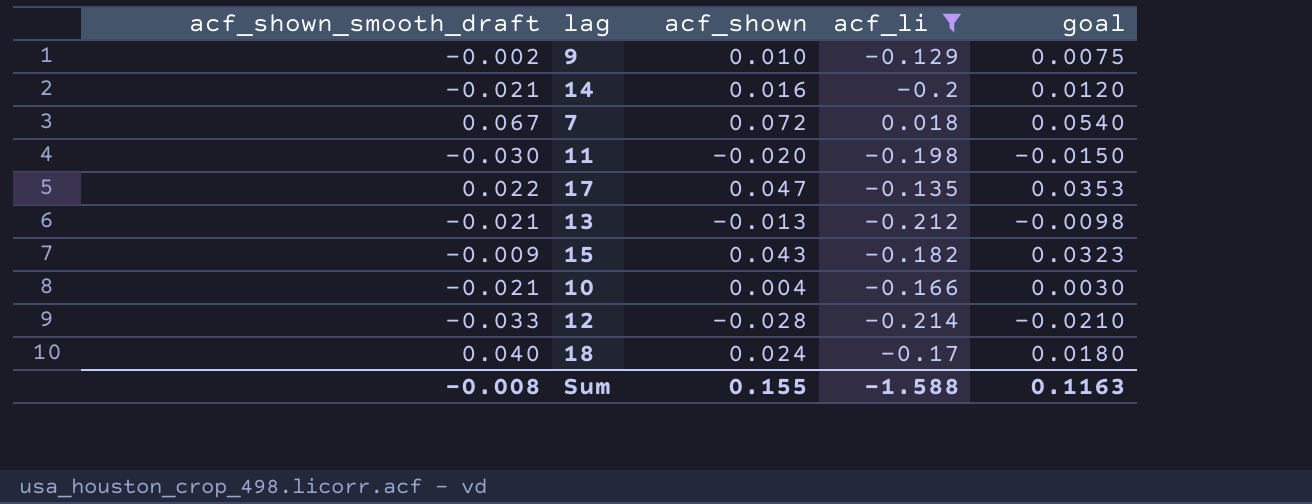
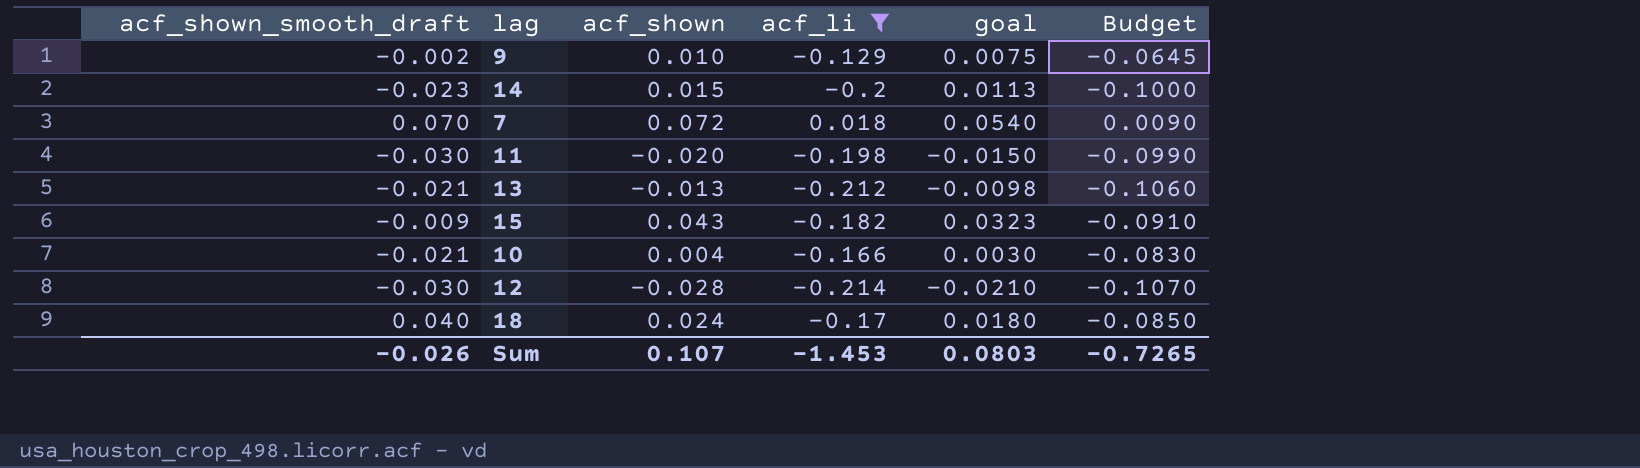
column Budget | formula: none -> [acf_li] * 0.5
row 17: 0.022 | 0.047 | -0.135 | 0.0353 -> none
14 | acf_shown_smooth_draft: -0.021 -> -0.023
14 | acf_shown: 0.016 -> 0.015
14 | goal: 0.0120 -> 0.0113
7 | acf_shown_smooth_draft: 0.067 -> 0.070
12 | acf_shown_smooth_draft: -0.033 -> -0.030
Sum | acf_shown_smooth_draft: -0.008 -> -0.026
Sum | acf_shown: 0.155 -> 0.107
Sum | acf_li: -1.588 -> -1.453
Sum | goal: 0.1163 -> 0.0803

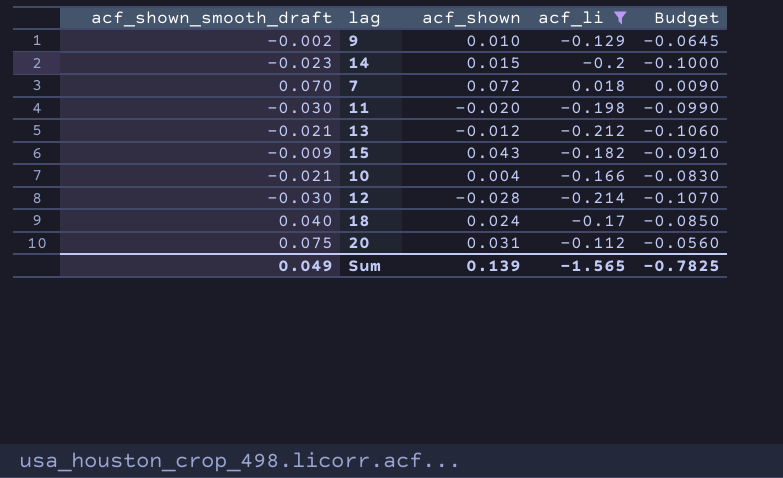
column goal | formula: [acf_shown] * 0.75 -> none
13 | acf_shown: -0.013 -> -0.012
row 20: none -> 0.075 | 0.031 | -0.112 | -0.0560
Sum | acf_shown_smooth_draft: -0.026 -> 0.049
Sum | acf_shown: 0.107 -> 0.139
Sum | acf_li: -1.453 -> -1.565
Sum | Budget: -0.7265 -> -0.7825

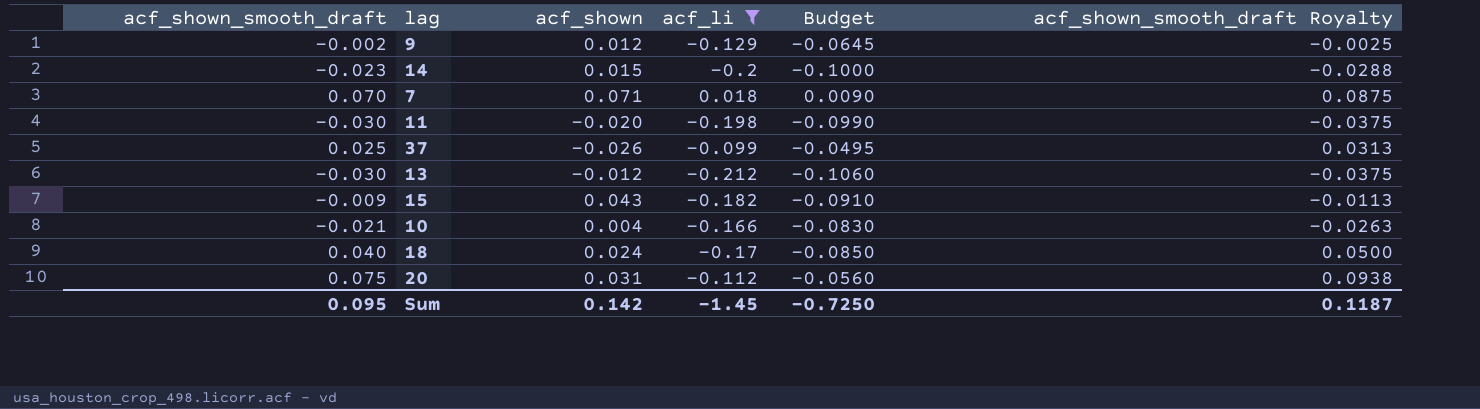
column acf_shown_smooth_draft Royalty | formula: none -> [acf_shown_smooth_draft] * 1.25
row 12: -0.030 | -0.028 | -0.214 | -0.1070 -> none
9 | acf_shown: 0.010 -> 0.012
7 | acf_shown: 0.072 -> 0.071
row 37: none -> 0.025 | -0.026 | -0.099 | -0.0495 | 0.0313
13 | acf_shown_smooth_draft: -0.021 -> -0.030
Sum | acf_shown_smooth_draft: 0.049 -> 0.095
Sum | acf_shown: 0.139 -> 0.142
Sum | acf_li: -1.565 -> -1.45
Sum | Budget: -0.7825 -> -0.7250

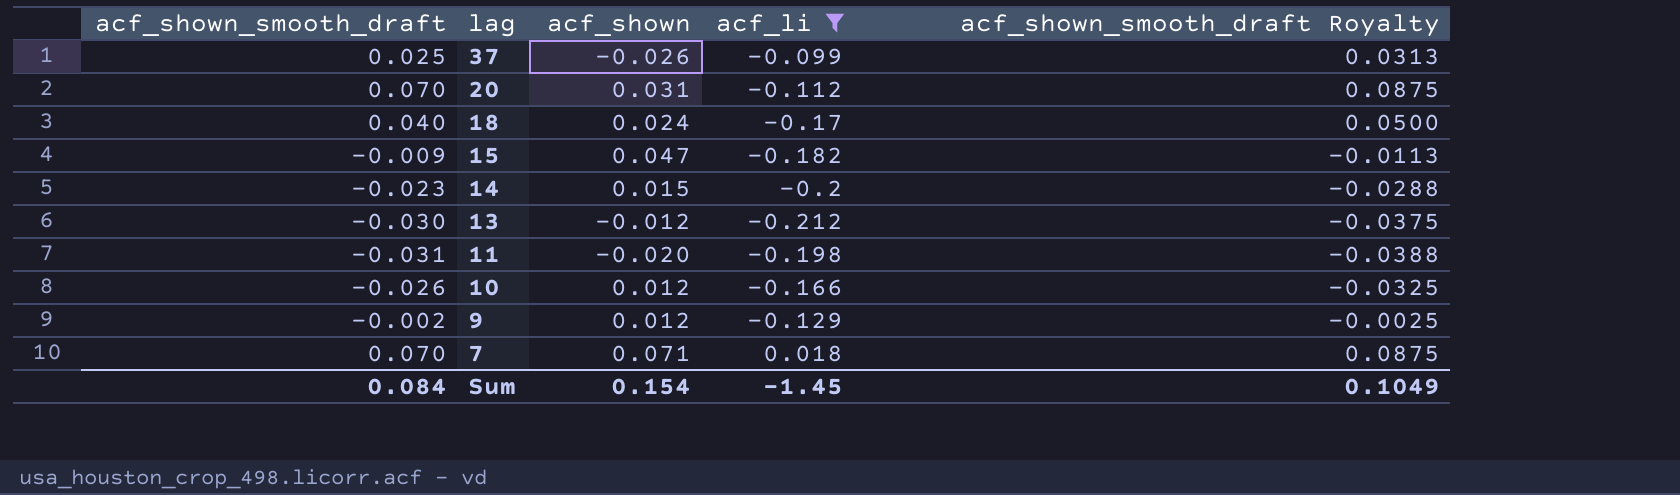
row order: none -> lag descending
column Budget | formula: [acf_li] * 0.5 -> none
20 | acf_shown_smooth_draft: 0.075 -> 0.070
20 | acf_shown_smooth_draft Royalty: 0.0938 -> 0.0875
15 | acf_shown: 0.043 -> 0.047
11 | acf_shown_smooth_draft: -0.030 -> -0.031
11 | acf_shown_smooth_draft Royalty: -0.0375 -> -0.0388
10 | acf_shown_smooth_draft: -0.021 -> -0.026
10 | acf_shown: 0.004 -> 0.012
10 | acf_shown_smooth_draft Royalty: -0.0263 -> -0.0325
Sum | acf_shown_smooth_draft: 0.095 -> 0.084
Sum | acf_shown: 0.142 -> 0.154
Sum | acf_shown_smooth_draft Royalty: 0.1187 -> 0.1049

